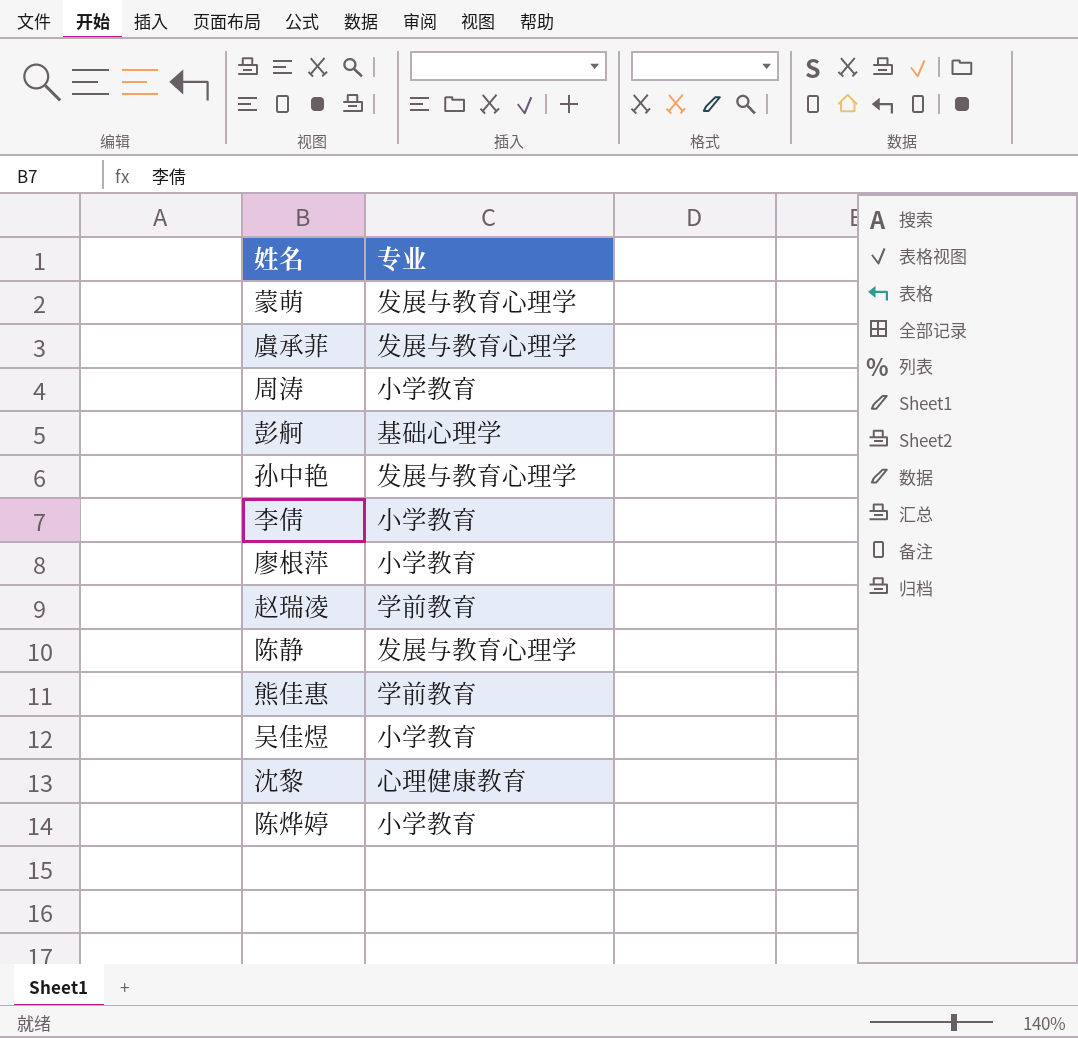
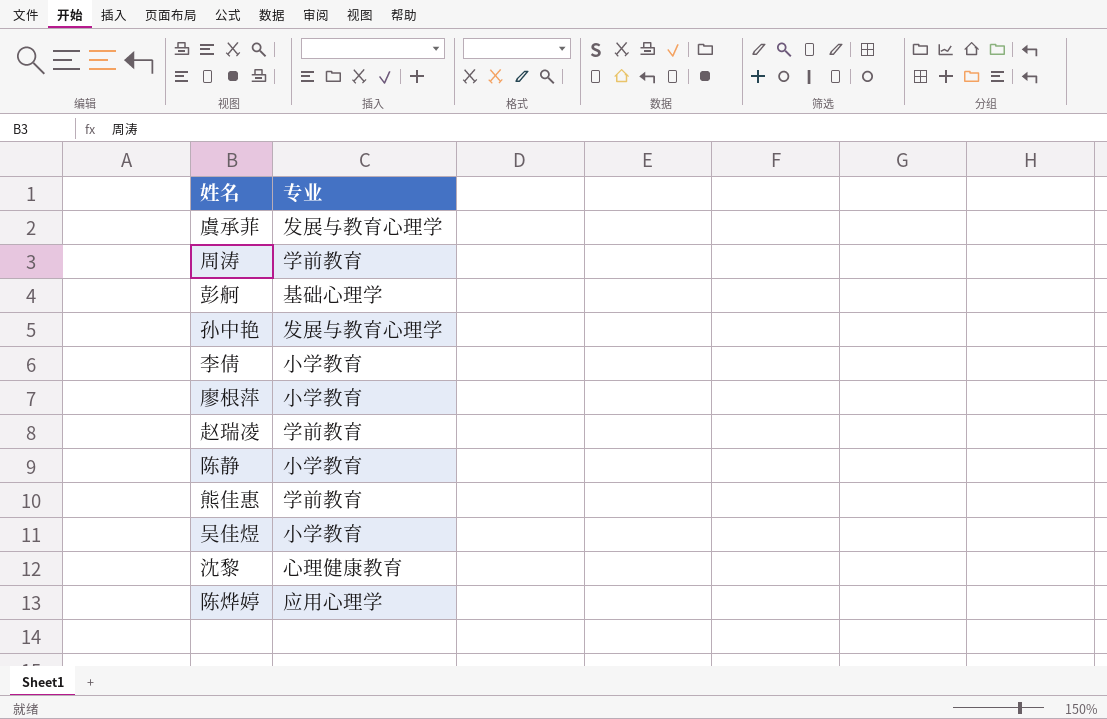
row 蒙萌: 发展与教育心理学 -> none
周涛 | 专业: 小学教育 -> 学前教育
陈静 | 专业: 发展与教育心理学 -> 小学教育
陈烨婷 | 专业: 小学教育 -> 应用心理学

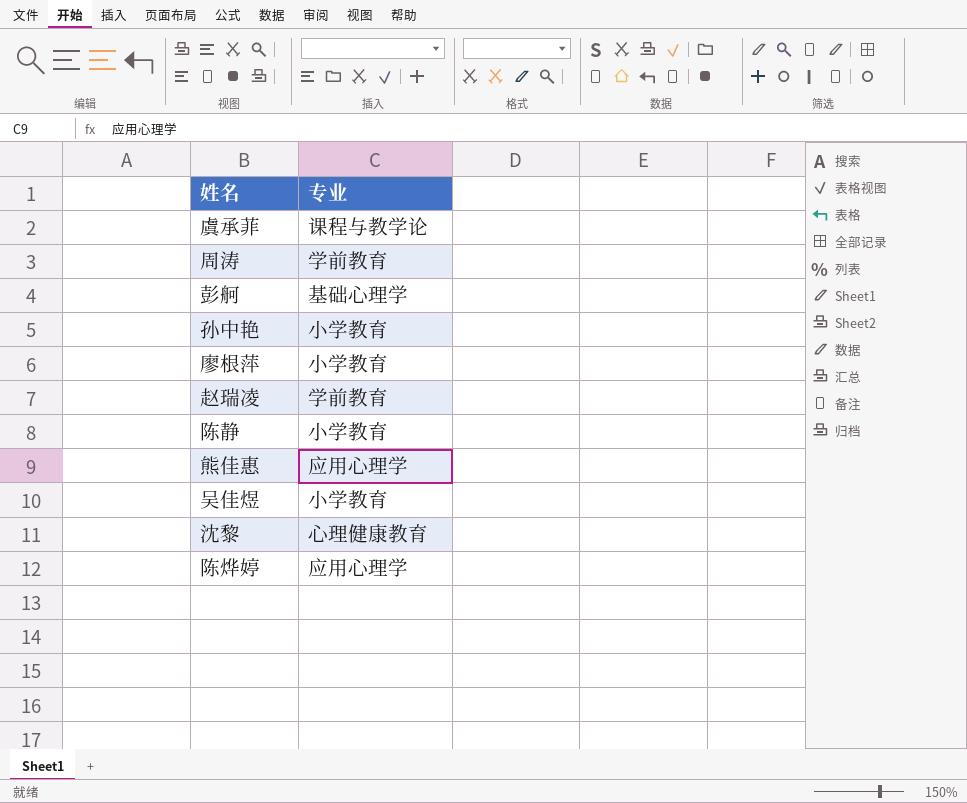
row 李倩: 小学教育 -> none
虞承菲 | 专业: 发展与教育心理学 -> 课程与教学论
孙中艳 | 专业: 发展与教育心理学 -> 小学教育
熊佳惠 | 专业: 学前教育 -> 应用心理学

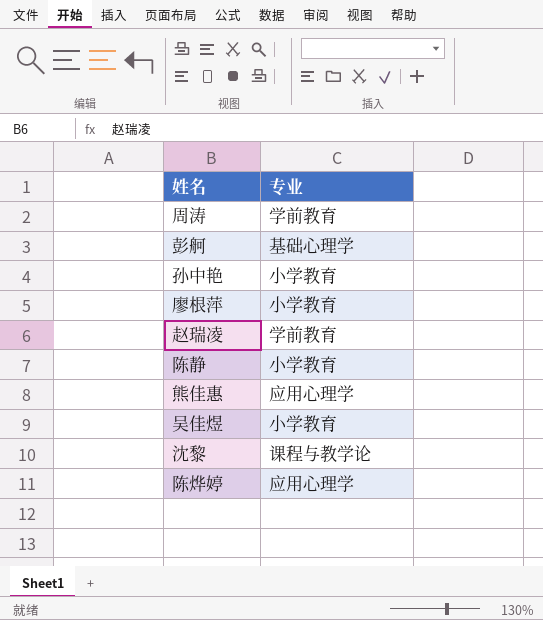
row 虞承菲: 课程与教学论 -> none
沈黎 | 专业: 心理健康教育 -> 课程与教学论

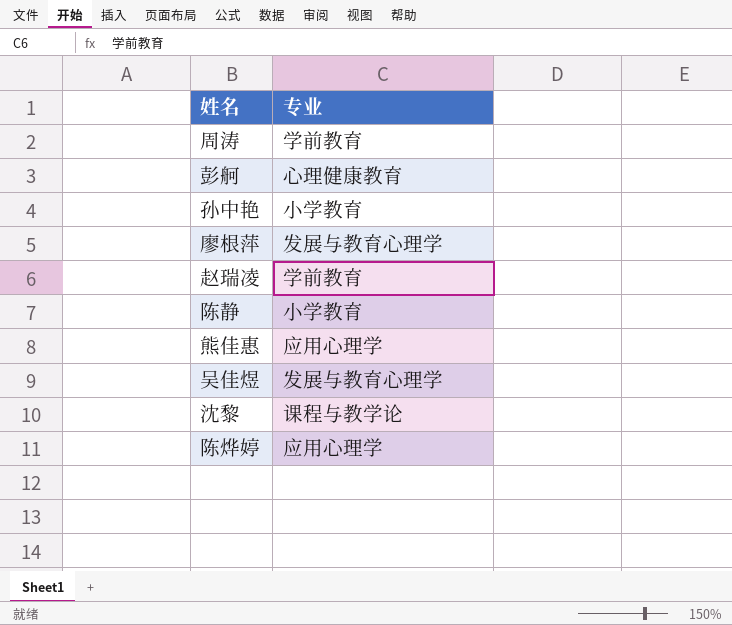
彭舸 | 专业: 基础心理学 -> 心理健康教育
廖根萍 | 专业: 小学教育 -> 发展与教育心理学
吴佳煜 | 专业: 小学教育 -> 发展与教育心理学

